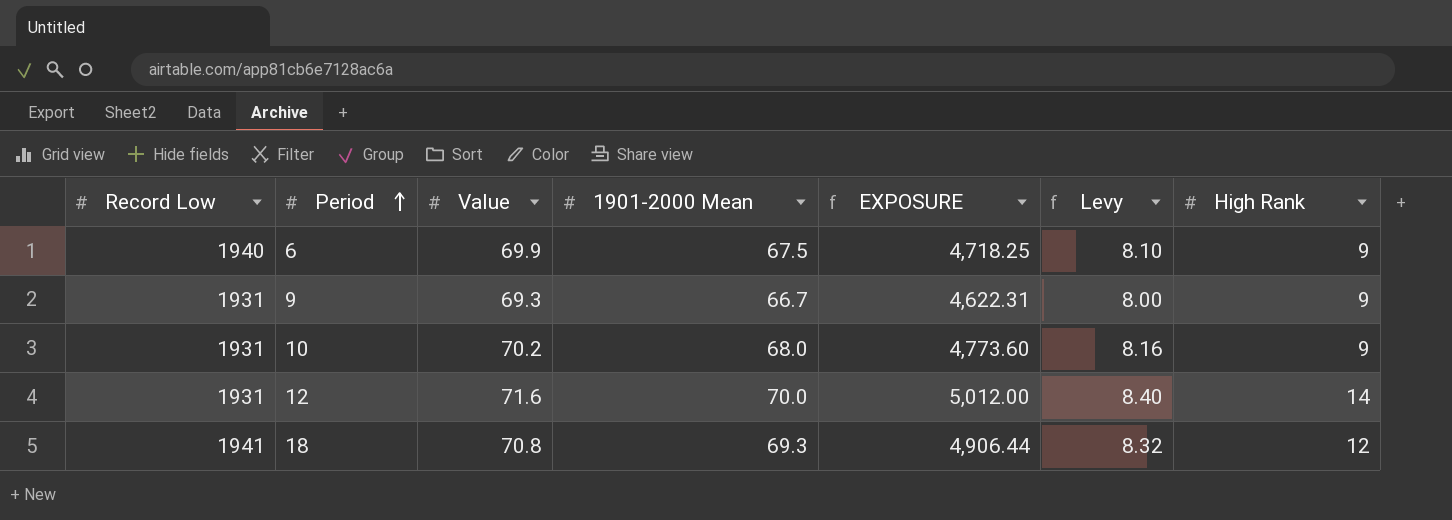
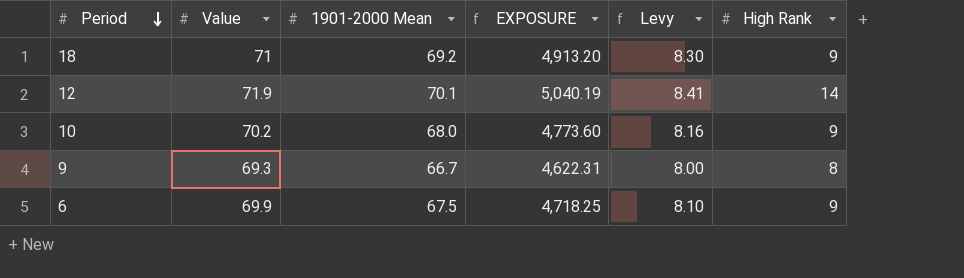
row order: Period ascending -> Period descending
column Record Low | position: 1 -> none
18 | Value: 70.8 -> 71
18 | 1901-2000 Mean: 69.3 -> 69.2
18 | EXPOSURE: 4,906.44 -> 4,913.20
18 | Levy: 8.32 -> 8.30
18 | High Rank: 12 -> 9
12 | Value: 71.6 -> 71.9
12 | 1901-2000 Mean: 70.0 -> 70.1
12 | EXPOSURE: 5,012.00 -> 5,040.19
12 | Levy: 8.40 -> 8.41
9 | High Rank: 9 -> 8

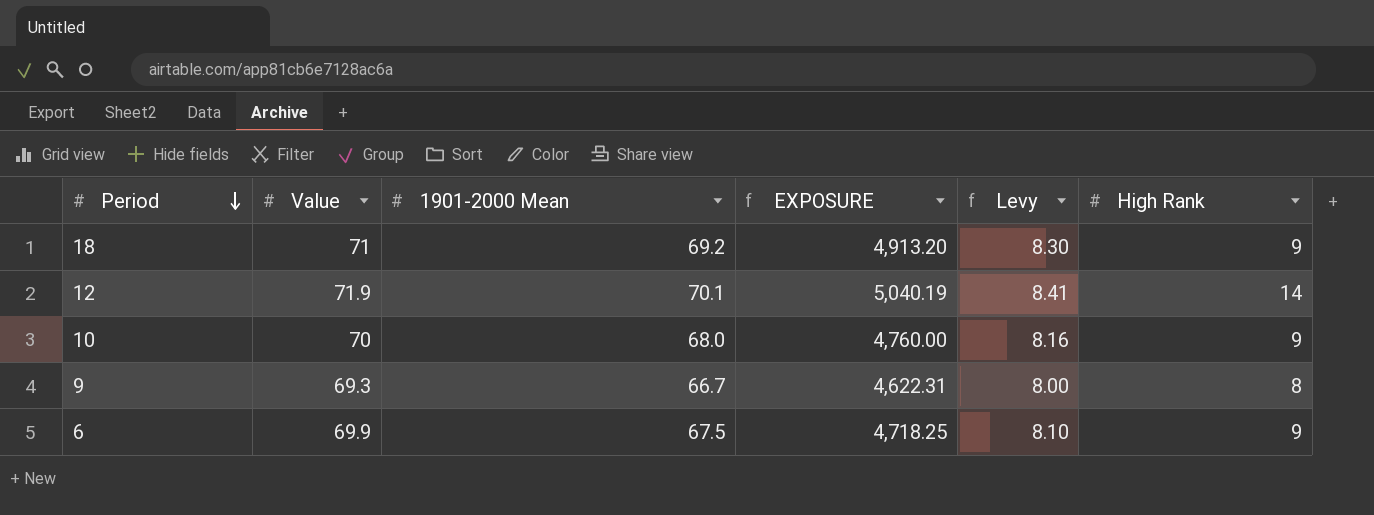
10 | Value: 70.2 -> 70
10 | EXPOSURE: 4,773.60 -> 4,760.00

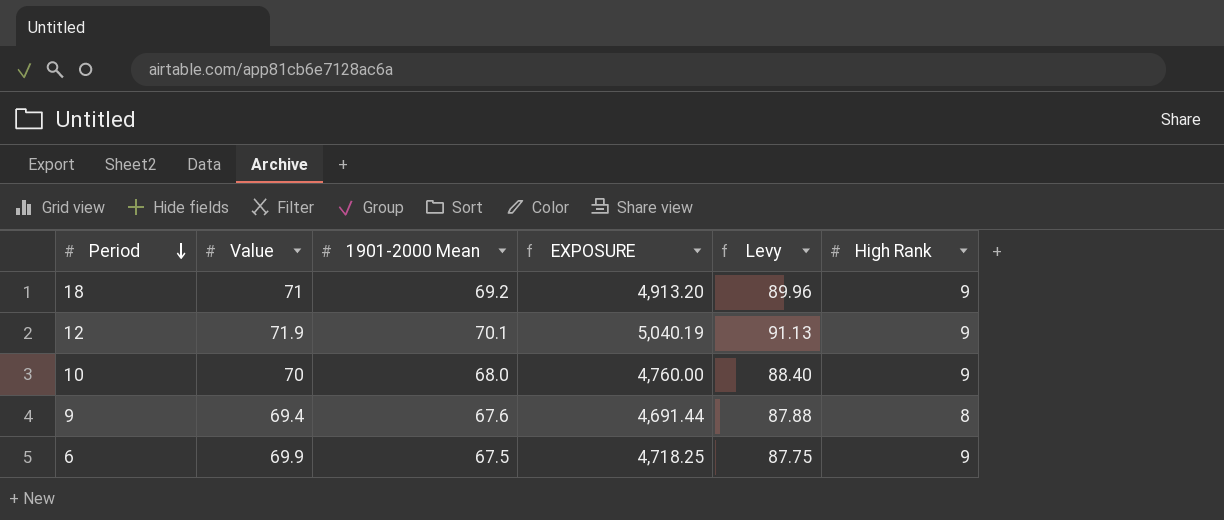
column Levy | formula: [1901-2000 Mean] * 0.12 -> [1901-2000 Mean] * 1.3
12 | High Rank: 14 -> 9
9 | Value: 69.3 -> 69.4
9 | 1901-2000 Mean: 66.7 -> 67.6
9 | EXPOSURE: 4,622.31 -> 4,691.44

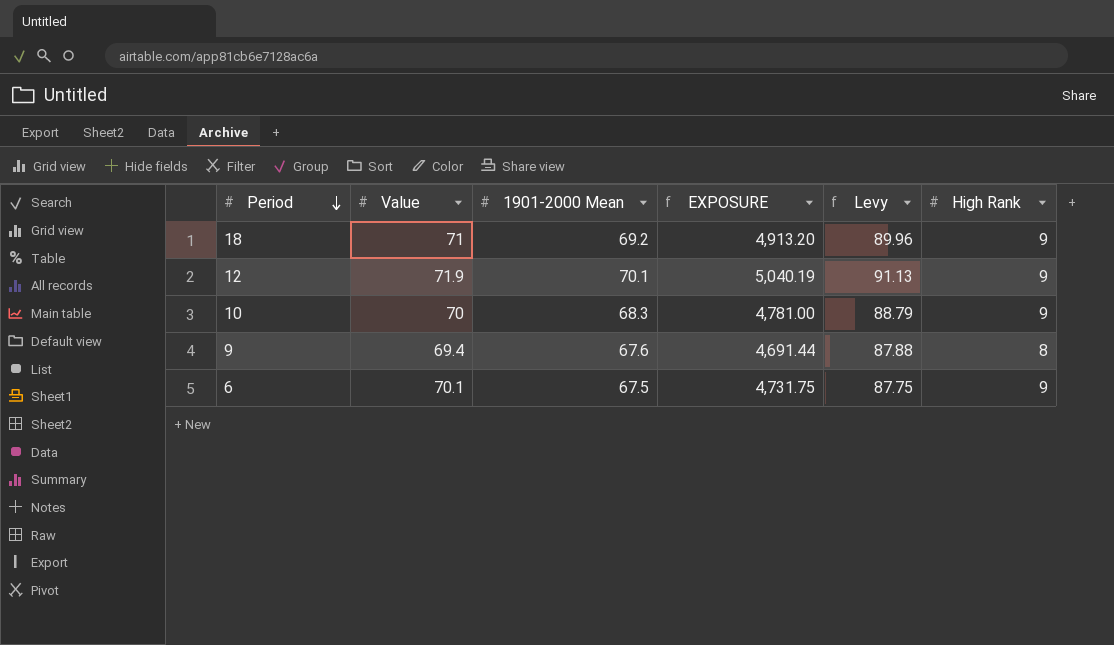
10 | 1901-2000 Mean: 68.0 -> 68.3
10 | EXPOSURE: 4,760.00 -> 4,781.00
10 | Levy: 88.40 -> 88.79
6 | Value: 69.9 -> 70.1
6 | EXPOSURE: 4,718.25 -> 4,731.75

